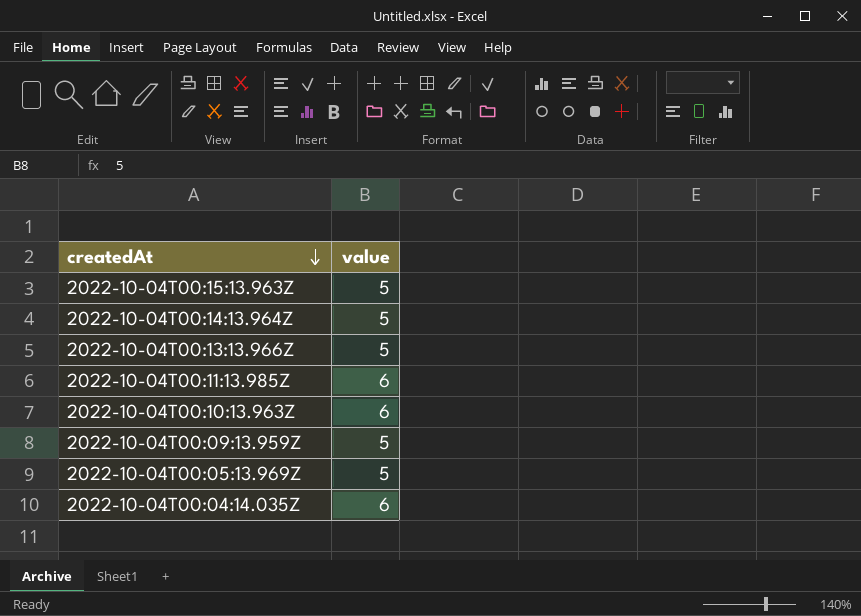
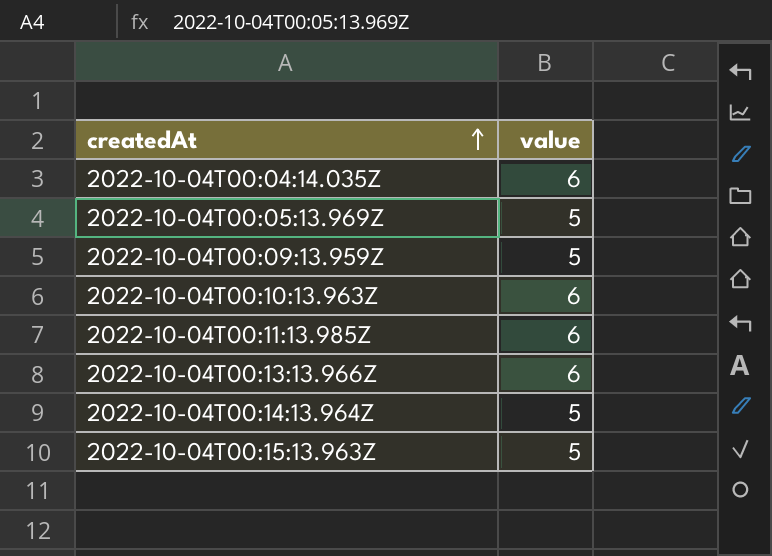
row order: createdAt descending -> createdAt ascending
2022-10-04T00:13:13.966Z | value: 5 -> 6

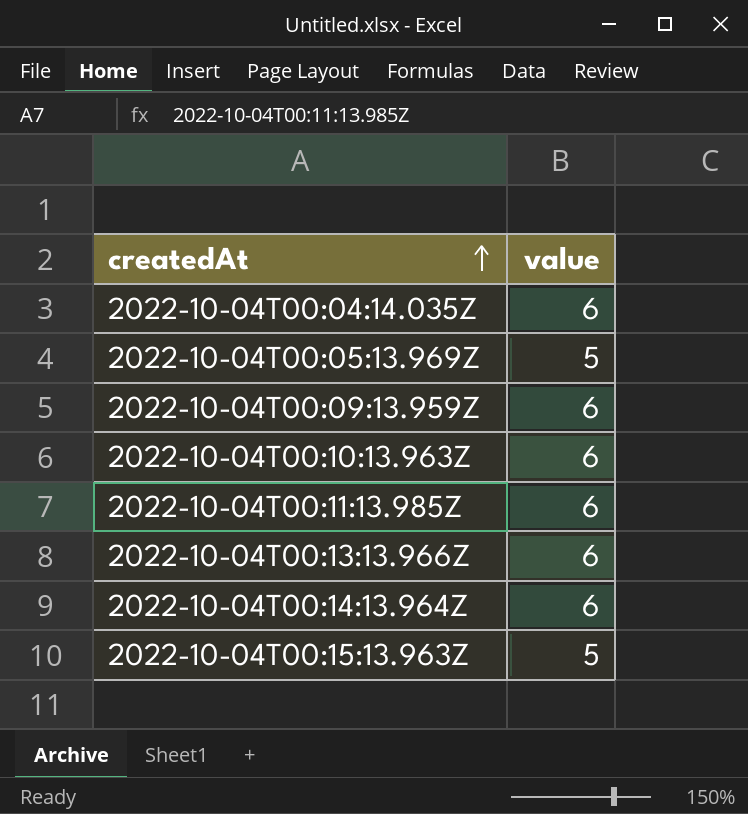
2022-10-04T00:09:13.959Z | value: 5 -> 6
2022-10-04T00:14:13.964Z | value: 5 -> 6

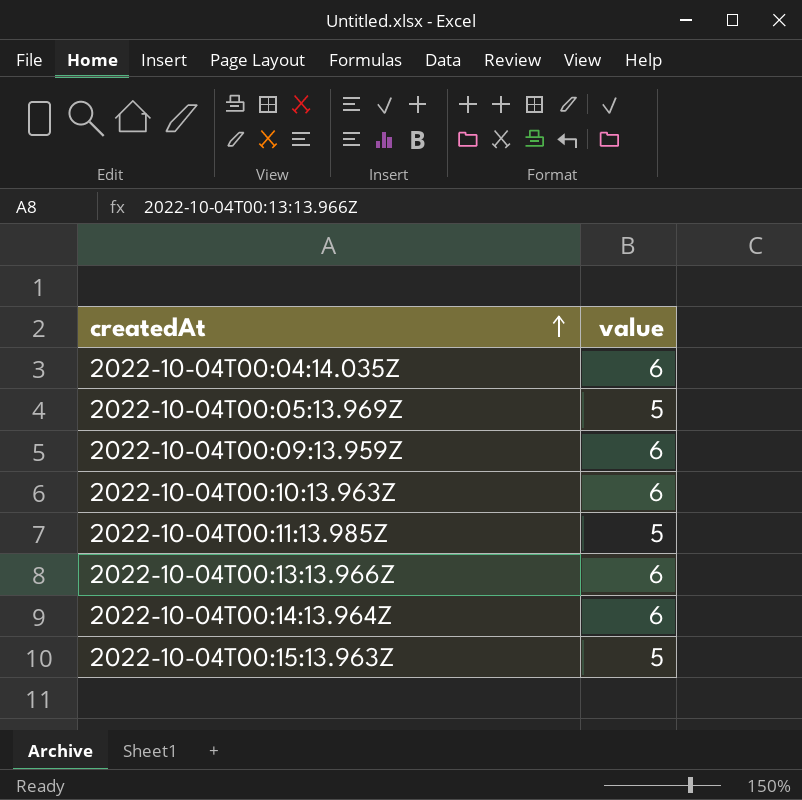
2022-10-04T00:11:13.985Z | value: 6 -> 5

